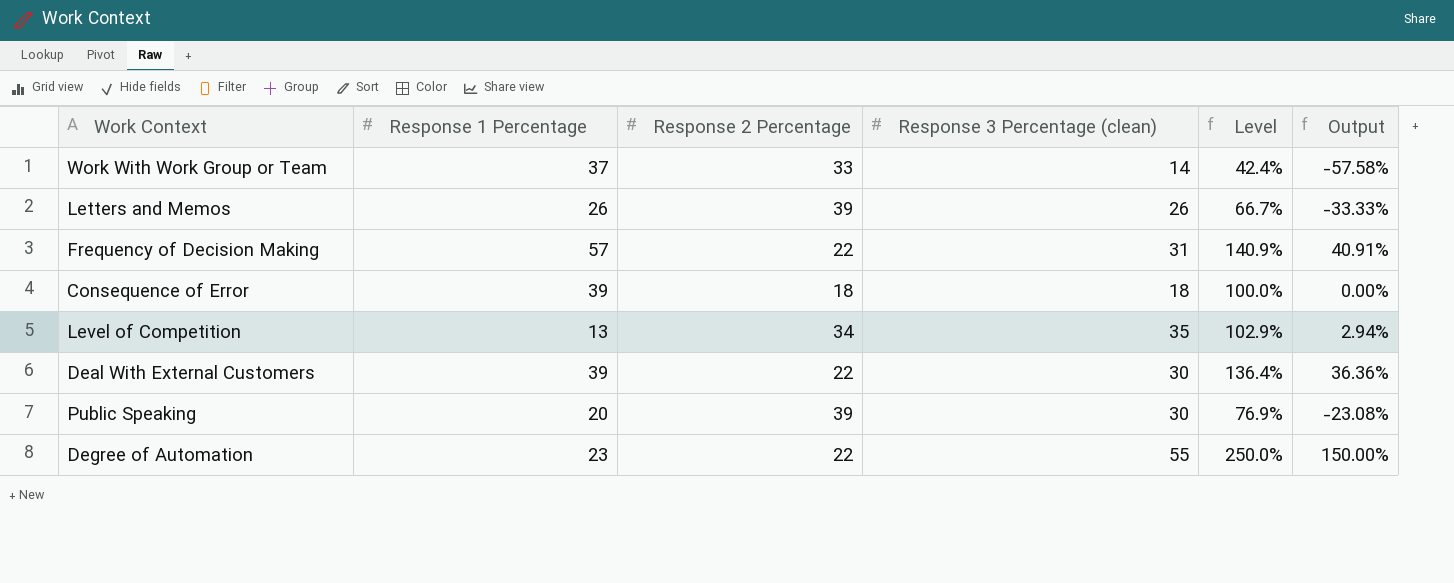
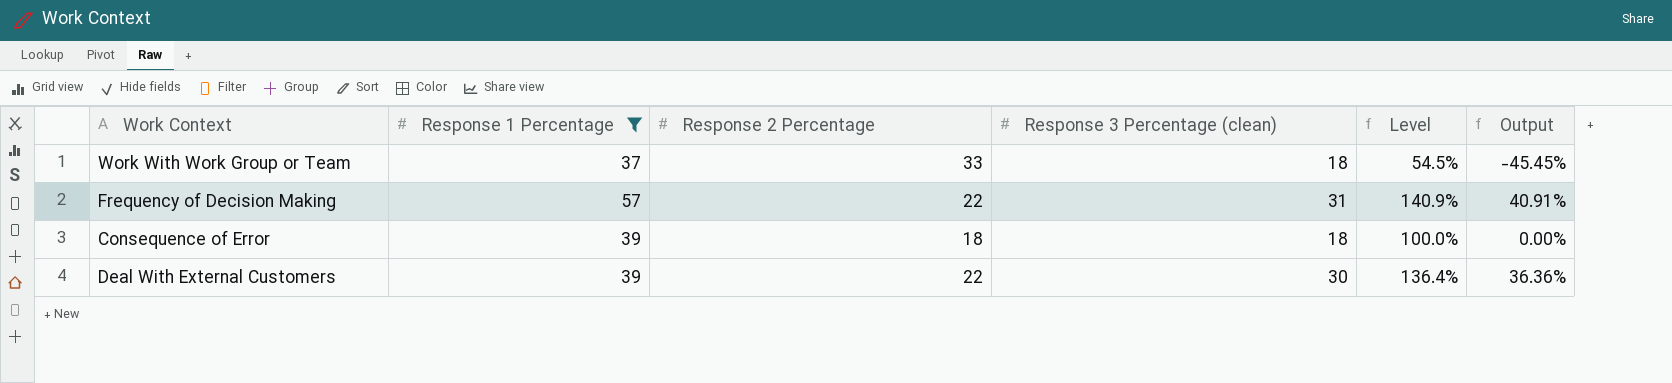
filter: none -> Response 1 Percentage >= 37
Work With Work Group or Team | Response 3 Percentage (clean): 14 -> 18
Work With Work Group or Team | Level: 42.4% -> 54.5%
Work With Work Group or Team | Output: -57.58% -> -45.45%

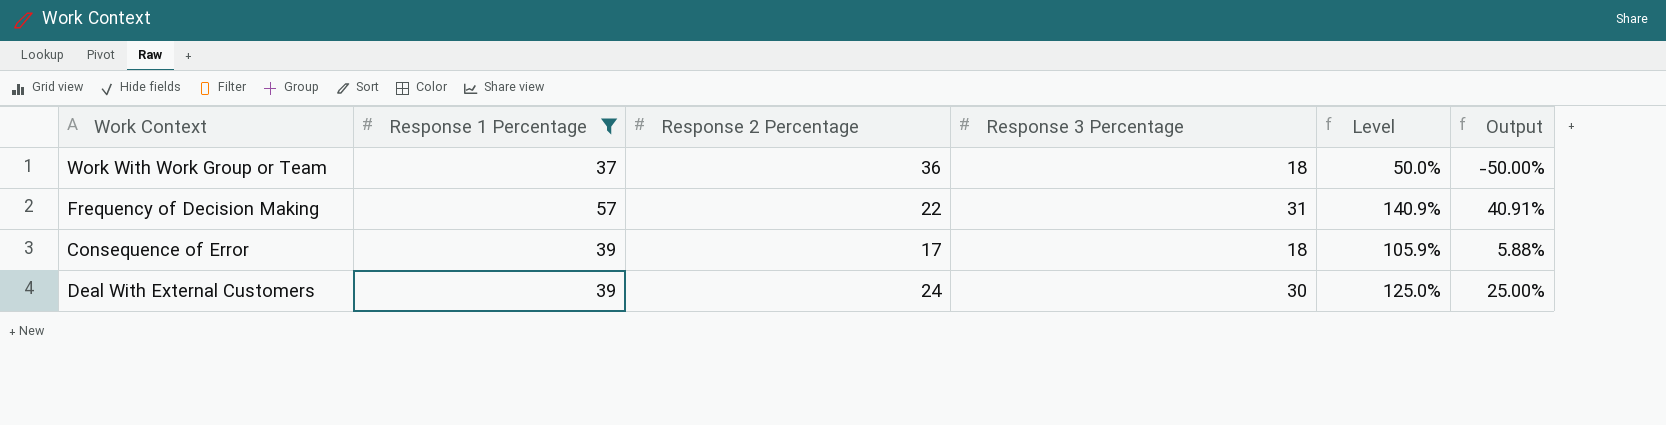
column name: Response 3 Percentage (clean) -> Response 3 Percentage
Work With Work Group or Team | Response 2 Percentage: 33 -> 36
Work With Work Group or Team | Level: 54.5% -> 50.0%
Work With Work Group or Team | Output: -45.45% -> -50.00%
Consequence of Error | Response 2 Percentage: 18 -> 17
Consequence of Error | Level: 100.0% -> 105.9%
Consequence of Error | Output: 0.00% -> 5.88%
Deal With External Customers | Response 2 Percentage: 22 -> 24
Deal With External Customers | Level: 136.4% -> 125.0%
Deal With External Customers | Output: 36.36% -> 25.00%

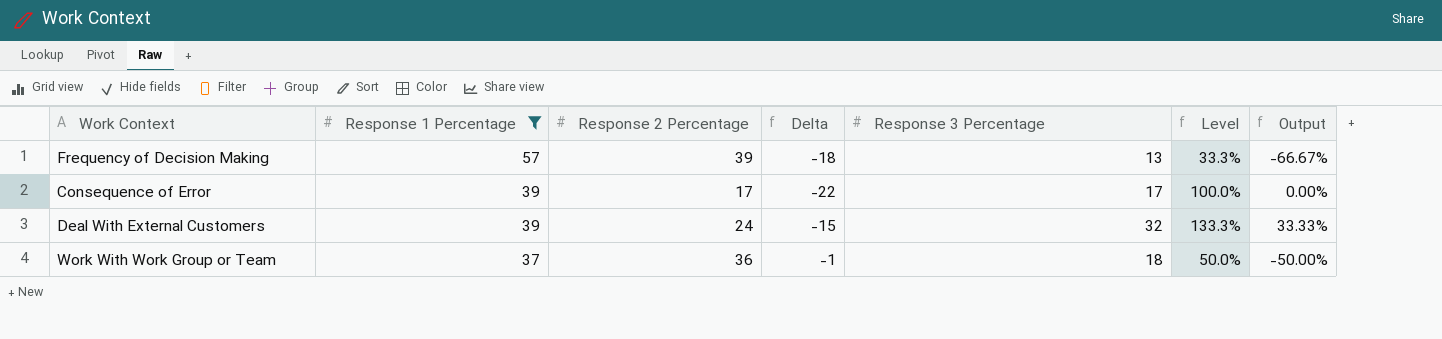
row order: none -> Response 1 Percentage descending
column Delta | formula: none -> [Response 2 Percentage] - [Response 1 Percentage]
Frequency of Decision Making | Response 2 Percentage: 22 -> 39
Frequency of Decision Making | Response 3 Percentage: 31 -> 13
Frequency of Decision Making | Level: 140.9% -> 33.3%
Frequency of Decision Making | Output: 40.91% -> -66.67%
Consequence of Error | Response 3 Percentage: 18 -> 17
Consequence of Error | Level: 105.9% -> 100.0%
Consequence of Error | Output: 5.88% -> 0.00%
Deal With External Customers | Response 3 Percentage: 30 -> 32
Deal With External Customers | Level: 125.0% -> 133.3%
Deal With External Customers | Output: 25.00% -> 33.33%

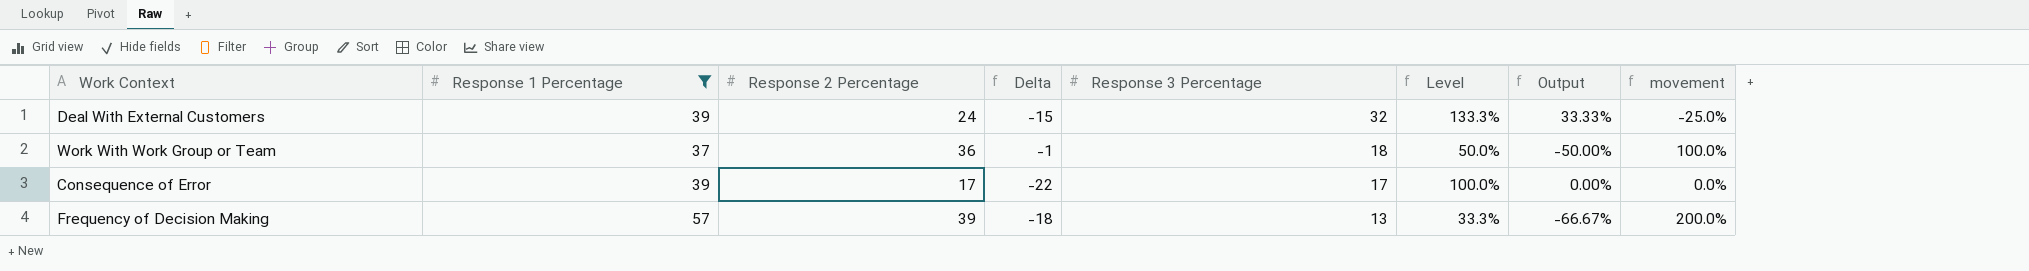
row order: Response 1 Percentage descending -> Response 3 Percentage descending
column movement | formula: none -> ([Response 2 Percentage] - [Response 3 Percentage]) / [Response 3 Percentage]

